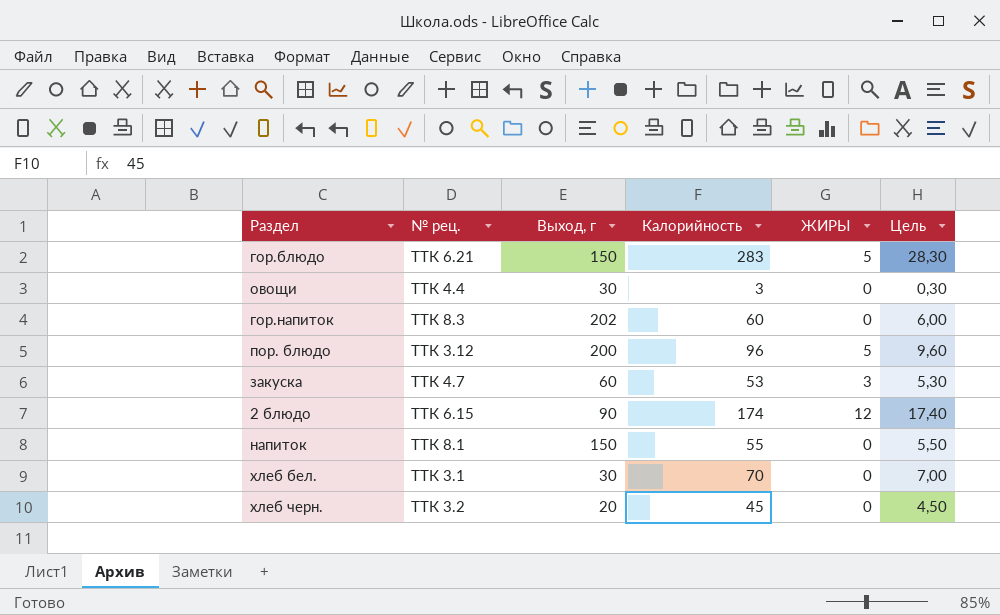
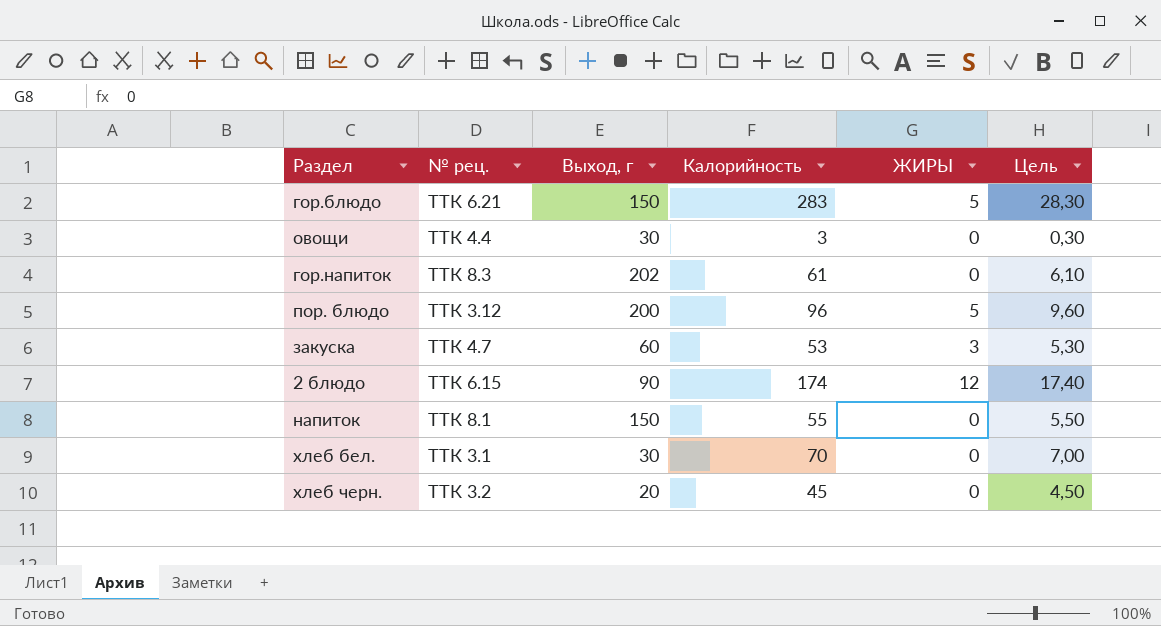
гор.напиток | Калорийность: 60 -> 61
гор.напиток | Цель: 6,00 -> 6,10

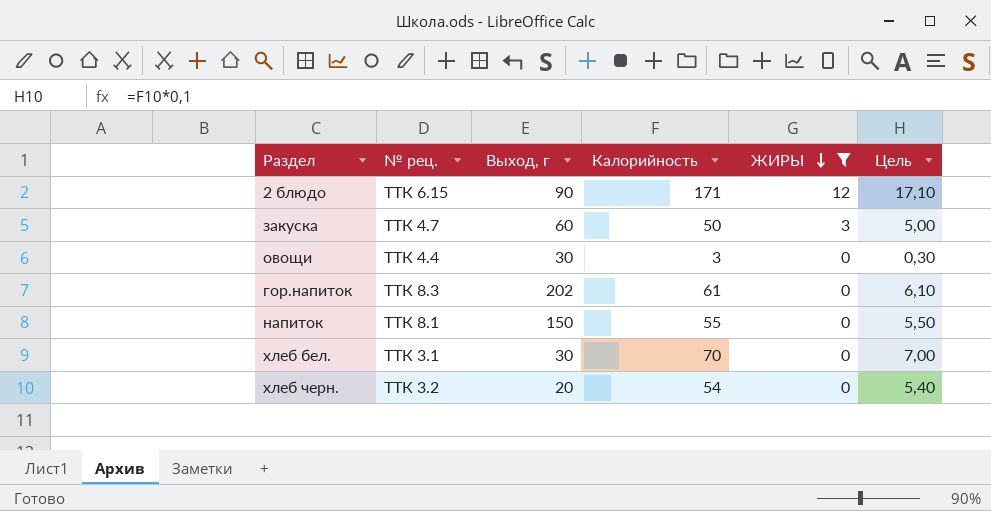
filter: none -> ЖИРЫ != 5
row order: none -> ЖИРЫ descending
2 блюдо | Калорийность: 174 -> 171
2 блюдо | Цель: 17,40 -> 17,10
закуска | Калорийность: 53 -> 50
закуска | Цель: 5,30 -> 5,00
хлеб черн. | Калорийность: 45 -> 54
хлеб черн. | Цель: 4,50 -> 5,40

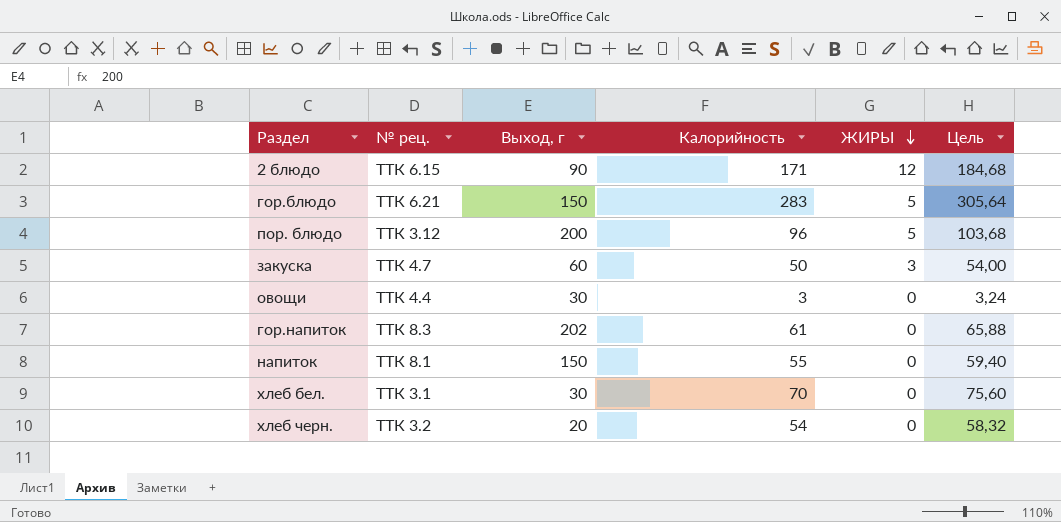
filter: ЖИРЫ != 5 -> none
column Цель | formula: [Калорийность] * 0,1 -> [Калорийность] * 1,08

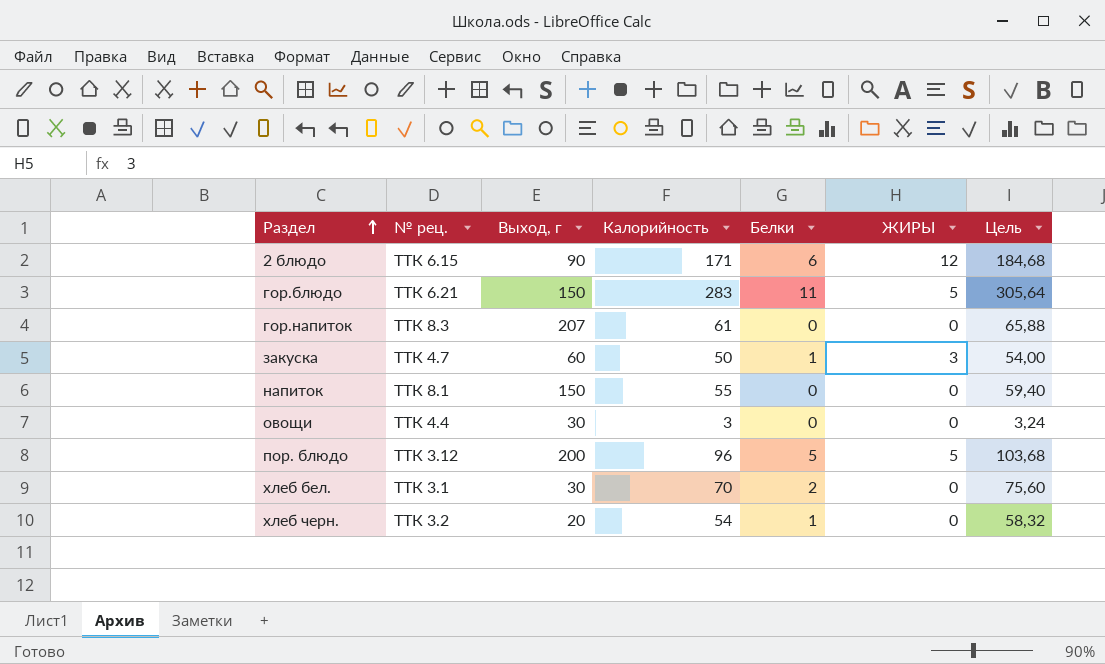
row order: ЖИРЫ descending -> Раздел ascending
column Белки | position: none -> 5
гор.напиток | Выход, г: 202 -> 207

